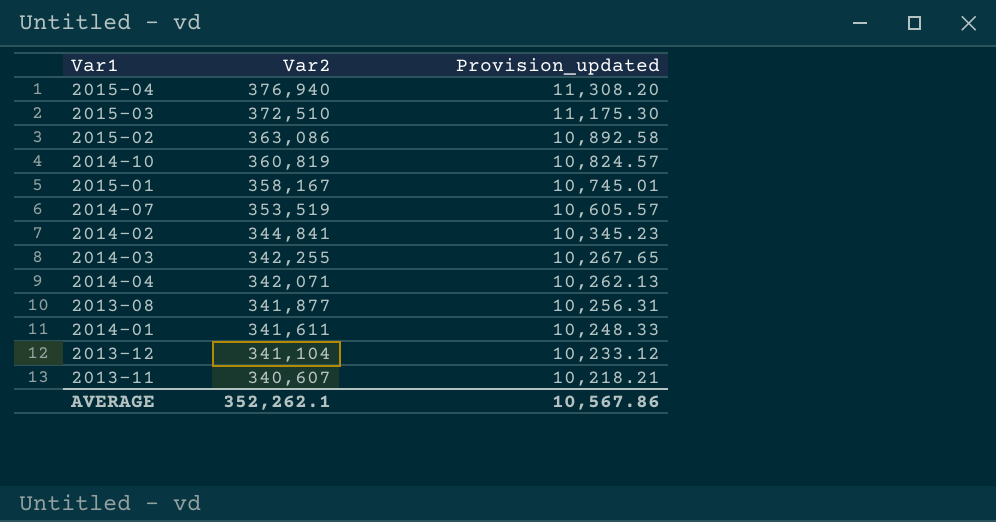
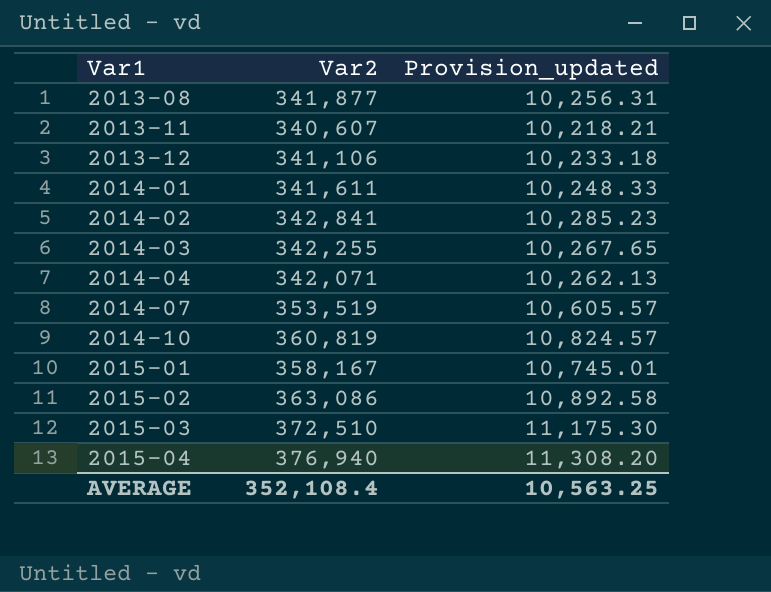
row order: Var2 descending -> Var1 ascending
2013-12 | Var2: 341,104 -> 341,106
2013-12 | Provision_updated: 10,233.12 -> 10,233.18
2014-02 | Var2: 344,841 -> 342,841
2014-02 | Provision_updated: 10,345.23 -> 10,285.23
AVERAGE | Var2: 352,262.1 -> 352,108.4
AVERAGE | Provision_updated: 10,567.86 -> 10,563.25

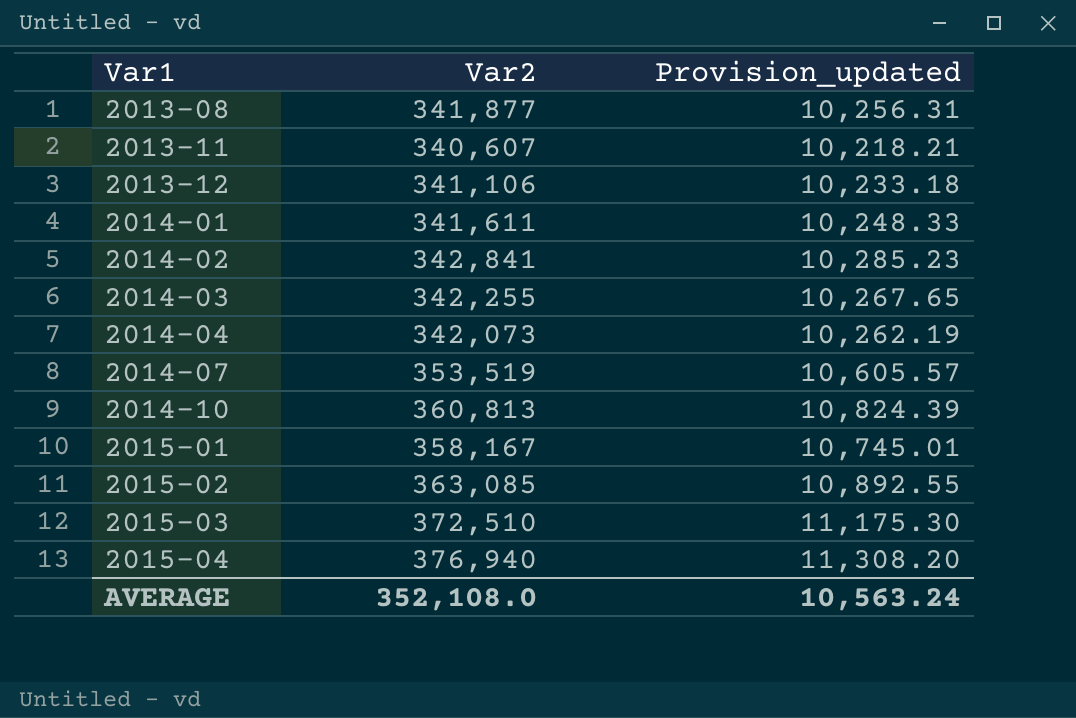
2014-04 | Var2: 342,071 -> 342,073
2014-04 | Provision_updated: 10,262.13 -> 10,262.19
2014-10 | Var2: 360,819 -> 360,813
2014-10 | Provision_updated: 10,824.57 -> 10,824.39
2015-02 | Var2: 363,086 -> 363,085
2015-02 | Provision_updated: 10,892.58 -> 10,892.55
AVERAGE | Var2: 352,108.4 -> 352,108.0
AVERAGE | Provision_updated: 10,563.25 -> 10,563.24

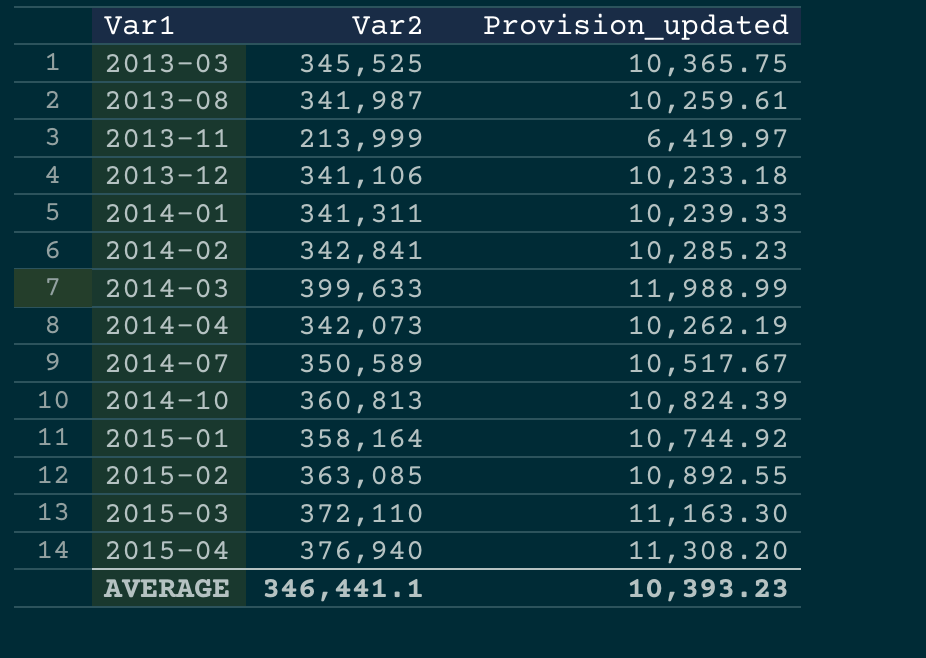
row 2013-03: none -> 345,525 | 10,365.75
2013-08 | Var2: 341,877 -> 341,987
2013-08 | Provision_updated: 10,256.31 -> 10,259.61
2013-11 | Var2: 340,607 -> 213,999
2013-11 | Provision_updated: 10,218.21 -> 6,419.97
2014-01 | Var2: 341,611 -> 341,311
2014-01 | Provision_updated: 10,248.33 -> 10,239.33
2014-03 | Var2: 342,255 -> 399,633
2014-03 | Provision_updated: 10,267.65 -> 11,988.99
2014-07 | Var2: 353,519 -> 350,589
2014-07 | Provision_updated: 10,605.57 -> 10,517.67
2015-01 | Var2: 358,167 -> 358,164
2015-01 | Provision_updated: 10,745.01 -> 10,744.92
2015-03 | Var2: 372,510 -> 372,110
2015-03 | Provision_updated: 11,175.30 -> 11,163.30
AVERAGE | Var2: 352,108.0 -> 346,441.1
AVERAGE | Provision_updated: 10,563.24 -> 10,393.23

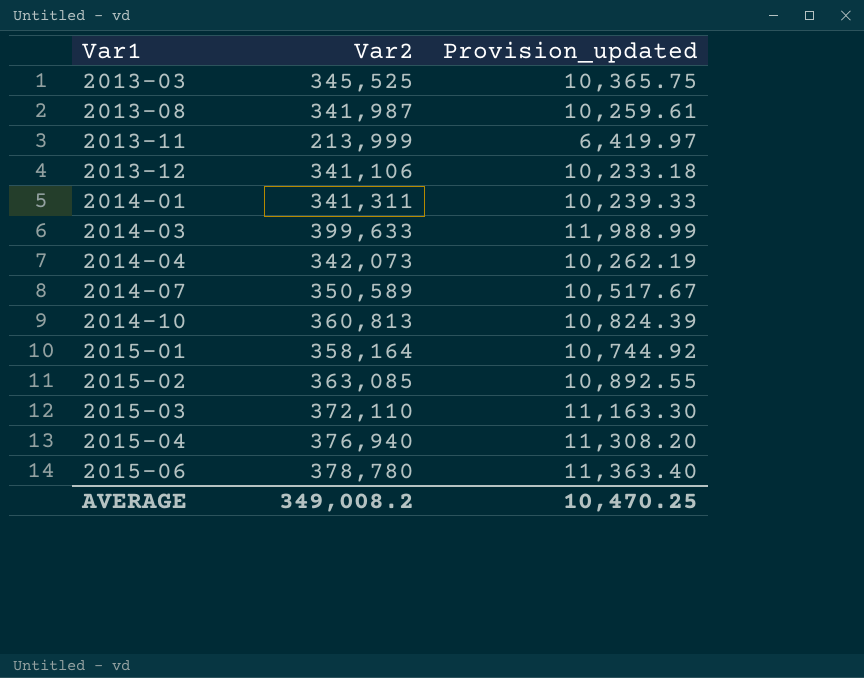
row 2014-02: 342,841 | 10,285.23 -> none
row 2015-06: none -> 378,780 | 11,363.40
AVERAGE | Var2: 346,441.1 -> 349,008.2
AVERAGE | Provision_updated: 10,393.23 -> 10,470.25

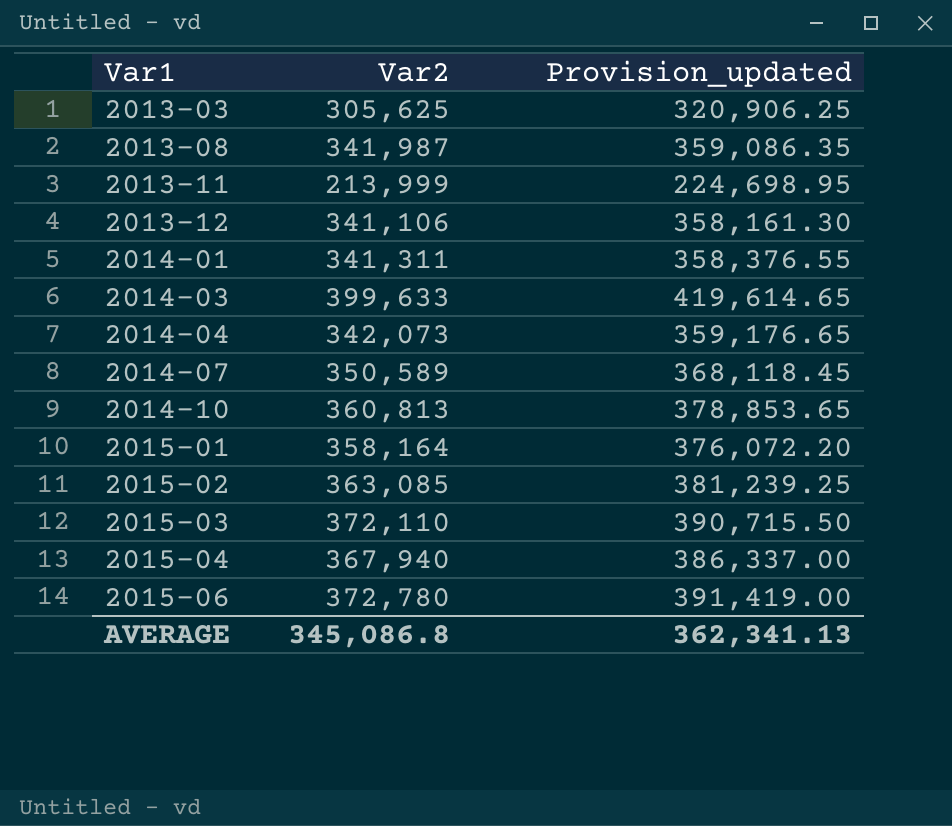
column Provision_updated | formula: [Var2] * 0.03 -> [Var2] * 1.05
2013-03 | Var2: 345,525 -> 305,625
2015-04 | Var2: 376,940 -> 367,940
2015-06 | Var2: 378,780 -> 372,780
AVERAGE | Var2: 349,008.2 -> 345,086.8
AVERAGE | Provision_updated: 10,470.25 -> 362,341.13

